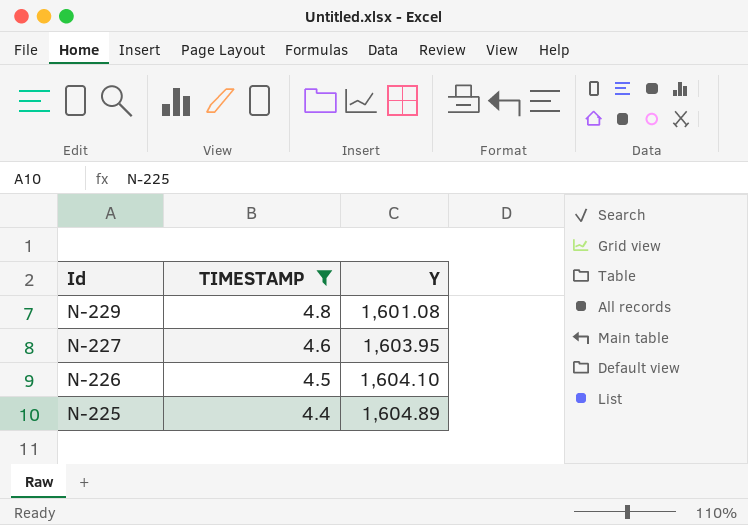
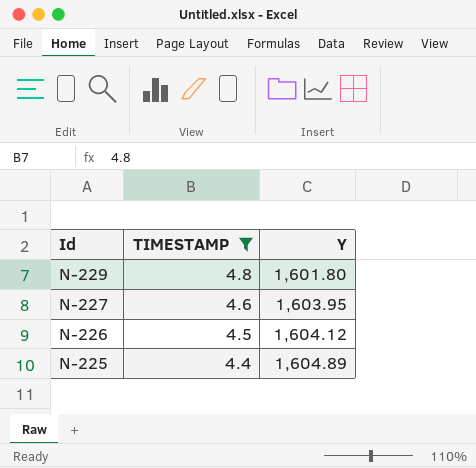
N-229 | Y: 1,601.08 -> 1,601.80
N-226 | Y: 1,604.10 -> 1,604.12

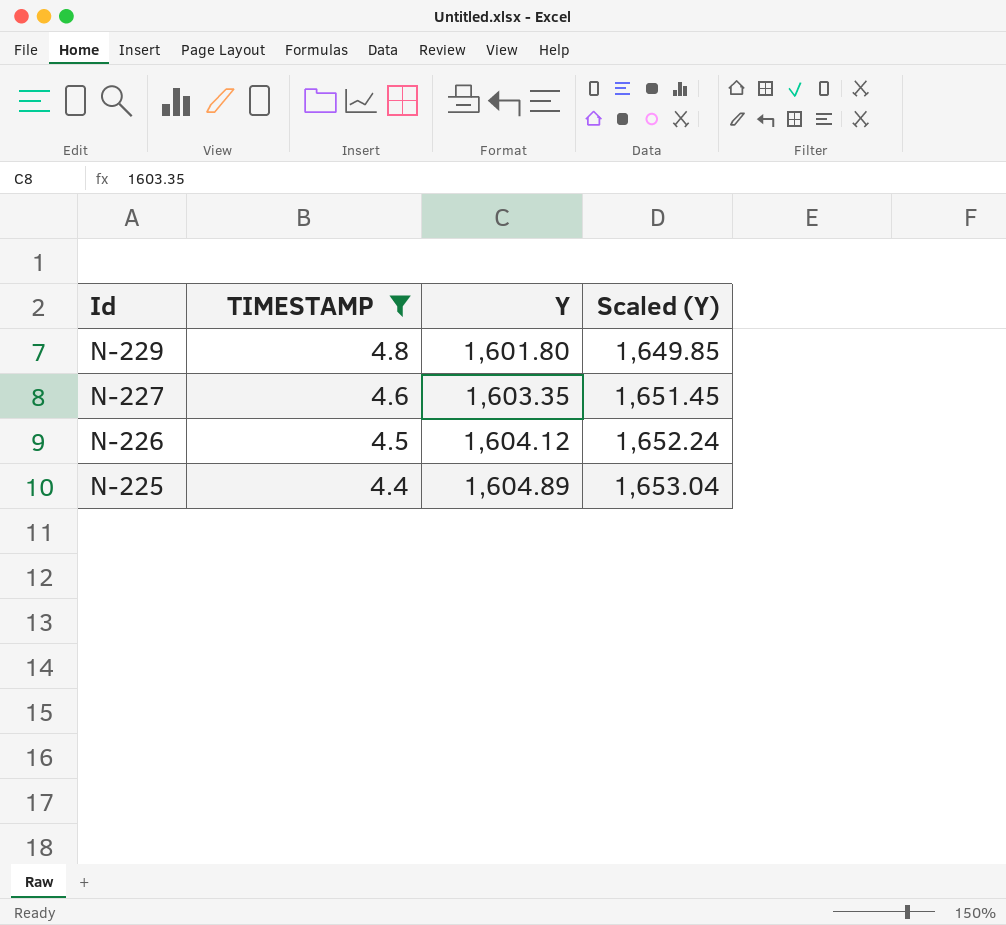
column Scaled (Y) | formula: none -> [Y] * 1.03
N-227 | Y: 1,603.95 -> 1,603.35

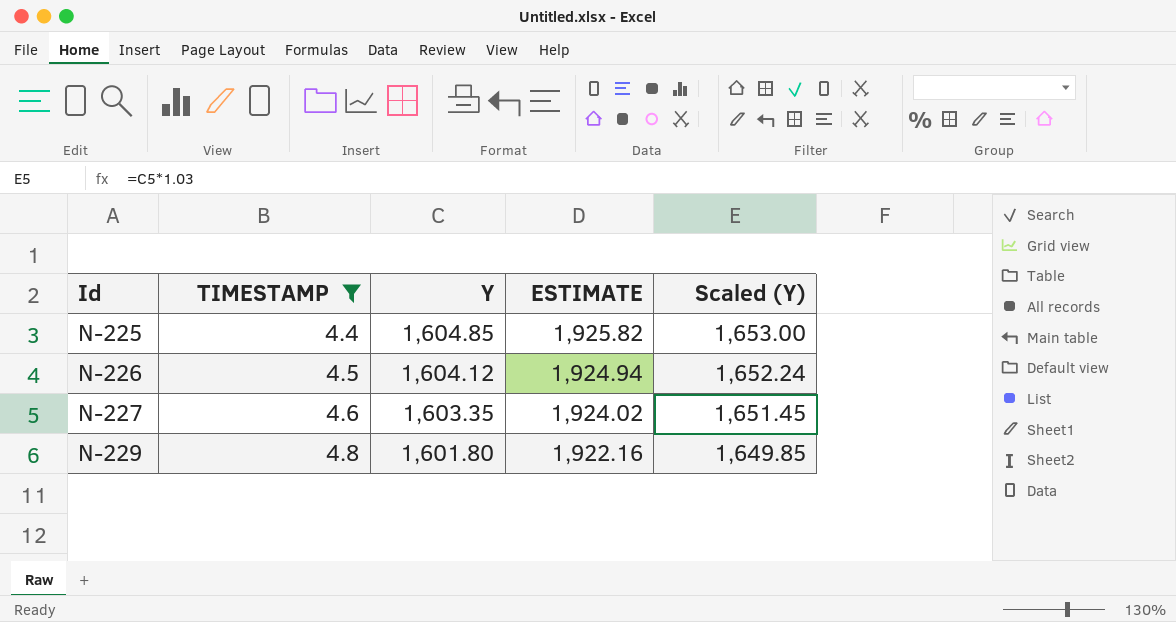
row order: Id descending -> Id ascending
column ESTIMATE | formula: none -> [Y] * 1.2
N-225 | Y: 1,604.89 -> 1,604.85
N-225 | Scaled (Y): 1,653.04 -> 1,653.00

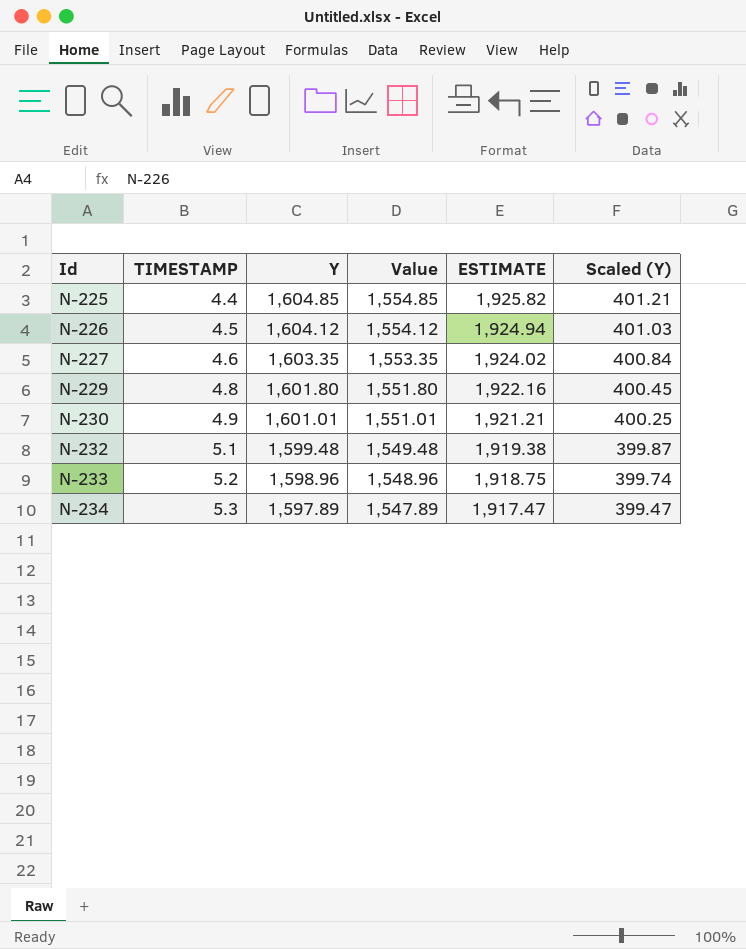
filter: TIMESTAMP <= 4.8 -> none
column Value | formula: none -> [Y] - 50
column Scaled (Y) | formula: [Y] * 1.03 -> [Y] * 0.25

